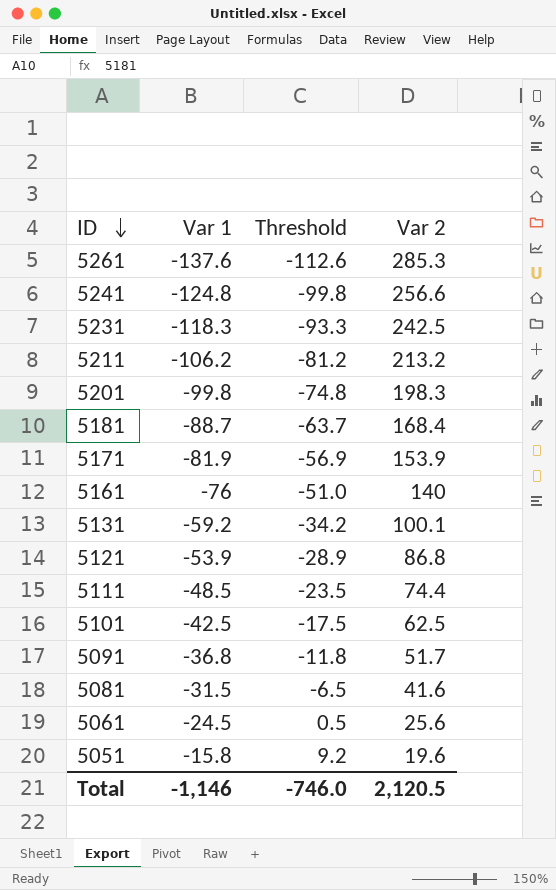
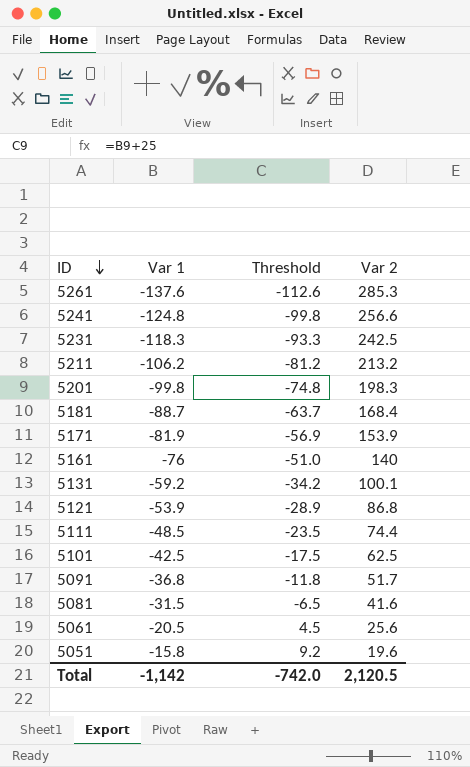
5061 | Var 1: -24.5 -> -20.5
5061 | Threshold: 0.5 -> 4.5
Total | Var 1: -1,146 -> -1,142
Total | Threshold: -746.0 -> -742.0

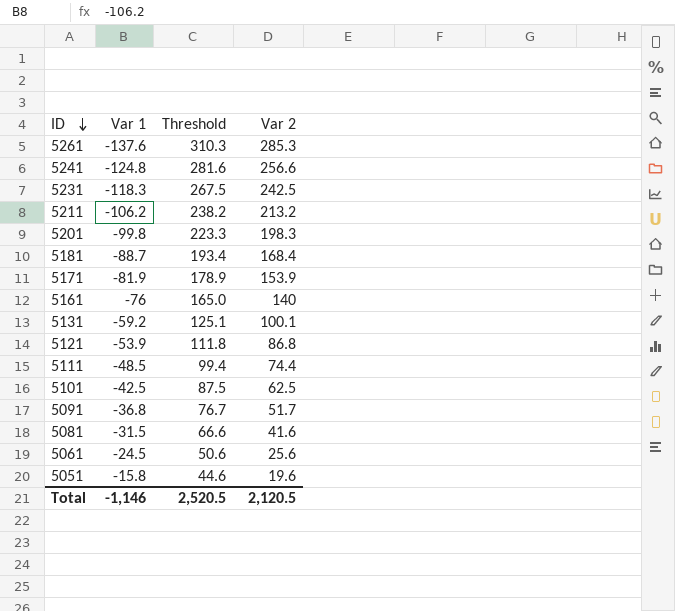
column Threshold | formula: [Var 1] + 25 -> [Var 2] + 25
5061 | Var 1: -20.5 -> -24.5
Total | Var 1: -1,142 -> -1,146
Total | Threshold: -742.0 -> 2,520.5

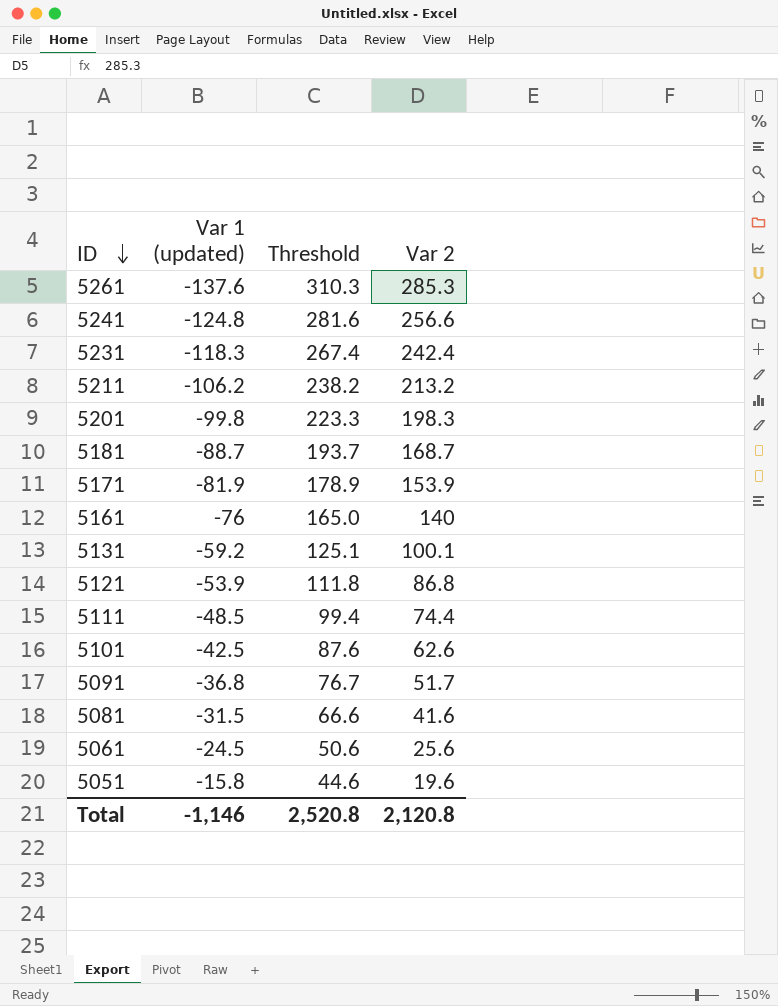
column name: Var 1 -> Var 1 (updated)
5231 | Threshold: 267.5 -> 267.4
5231 | Var 2: 242.5 -> 242.4
5181 | Threshold: 193.4 -> 193.7
5181 | Var 2: 168.4 -> 168.7
5101 | Threshold: 87.5 -> 87.6
5101 | Var 2: 62.5 -> 62.6
Total | Threshold: 2,520.5 -> 2,520.8
Total | Var 2: 2,120.5 -> 2,120.8

